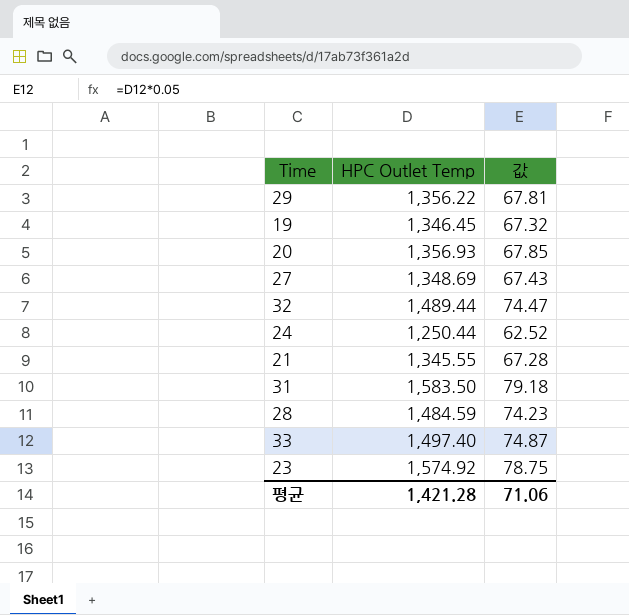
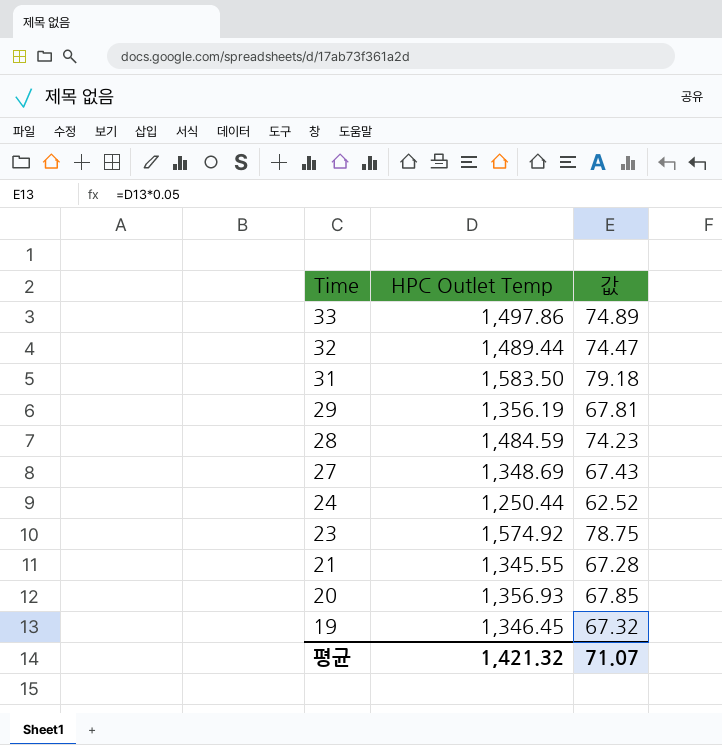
row order: none -> Time descending
33 | HPC Outlet Temp: 1,497.40 -> 1,497.86
33 | 값: 74.87 -> 74.89
29 | HPC Outlet Temp: 1,356.22 -> 1,356.19
평균 | HPC Outlet Temp: 1,421.28 -> 1,421.32
평균 | 값: 71.06 -> 71.07

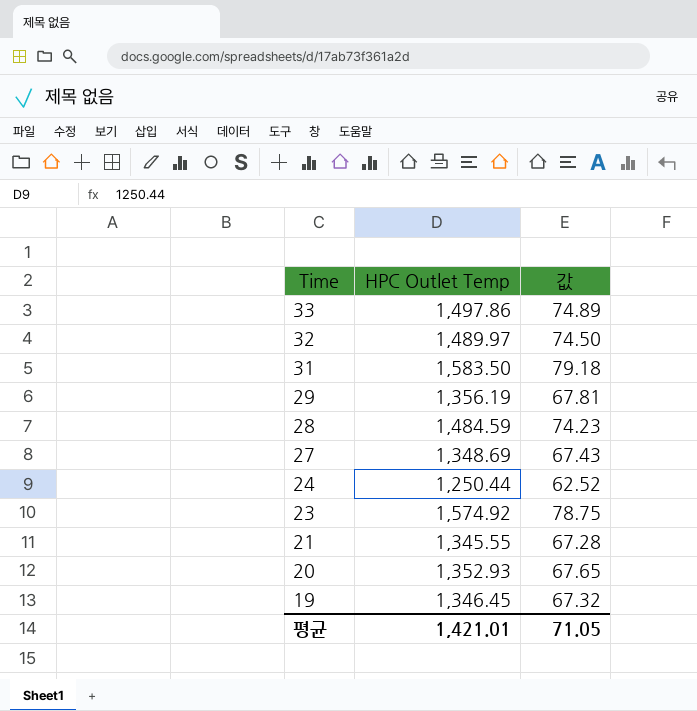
32 | HPC Outlet Temp: 1,489.44 -> 1,489.97
32 | 값: 74.47 -> 74.50
20 | HPC Outlet Temp: 1,356.93 -> 1,352.93
20 | 값: 67.85 -> 67.65
평균 | HPC Outlet Temp: 1,421.32 -> 1,421.01
평균 | 값: 71.07 -> 71.05

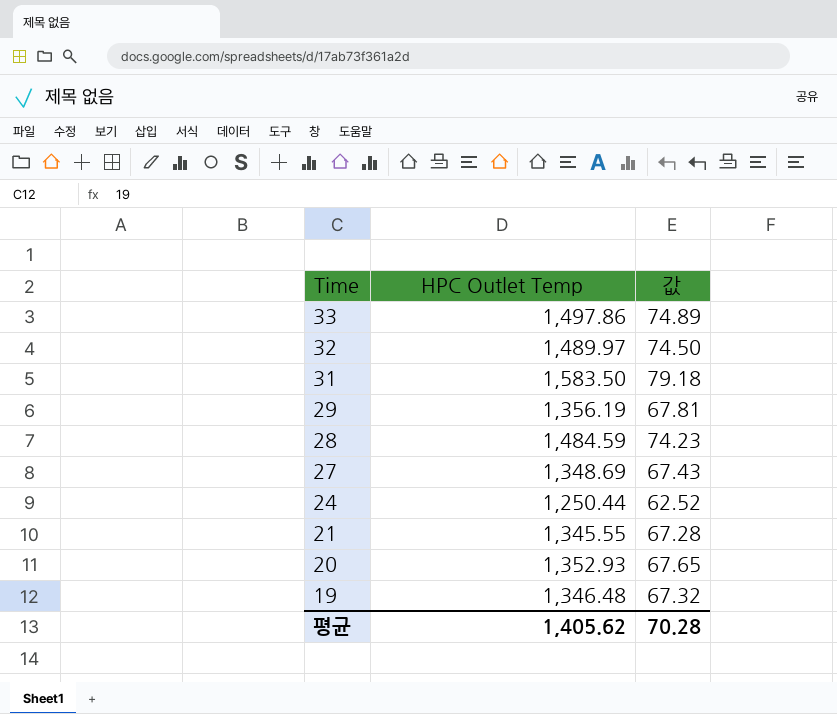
row 23: 1,574.92 | 78.75 -> none
19 | HPC Outlet Temp: 1,346.45 -> 1,346.48
평균 | HPC Outlet Temp: 1,421.01 -> 1,405.62
평균 | 값: 71.05 -> 70.28

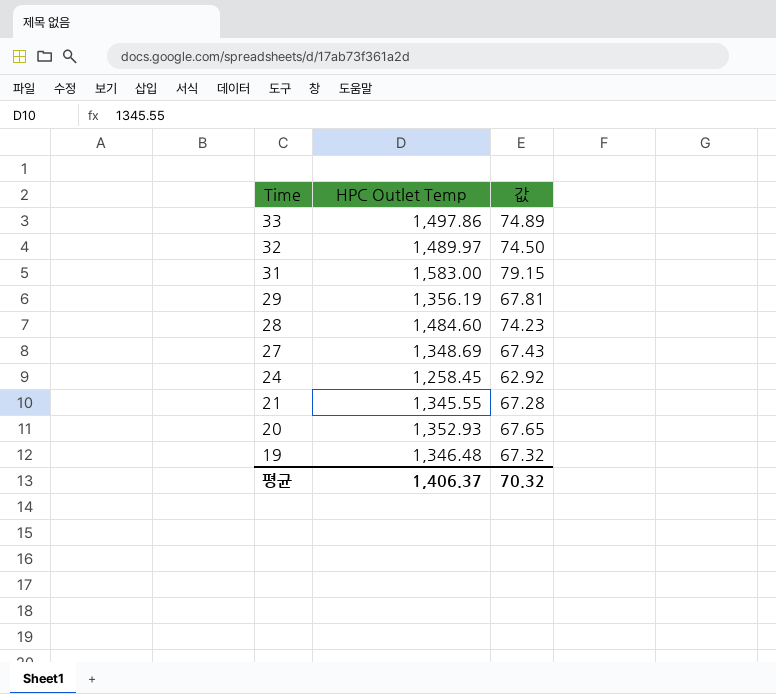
31 | HPC Outlet Temp: 1,583.50 -> 1,583.00
31 | 값: 79.18 -> 79.15
28 | HPC Outlet Temp: 1,484.59 -> 1,484.60
24 | HPC Outlet Temp: 1,250.44 -> 1,258.45
24 | 값: 62.52 -> 62.92
평균 | HPC Outlet Temp: 1,405.62 -> 1,406.37
평균 | 값: 70.28 -> 70.32

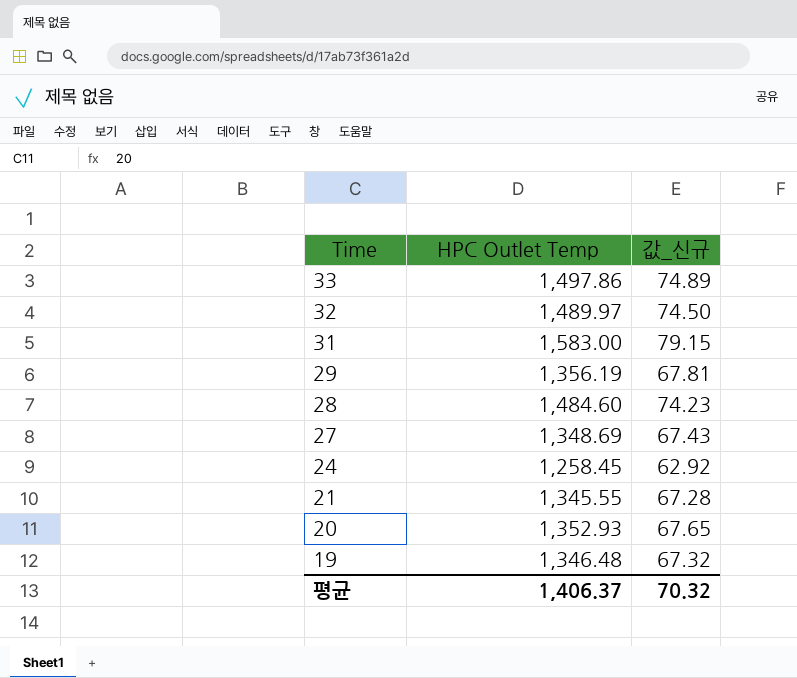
column name: 값 -> 값_신규

